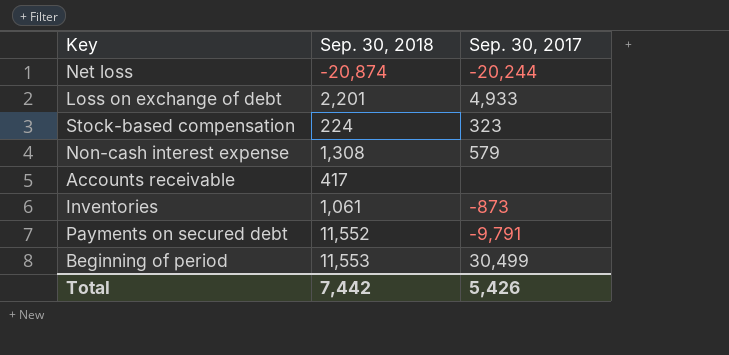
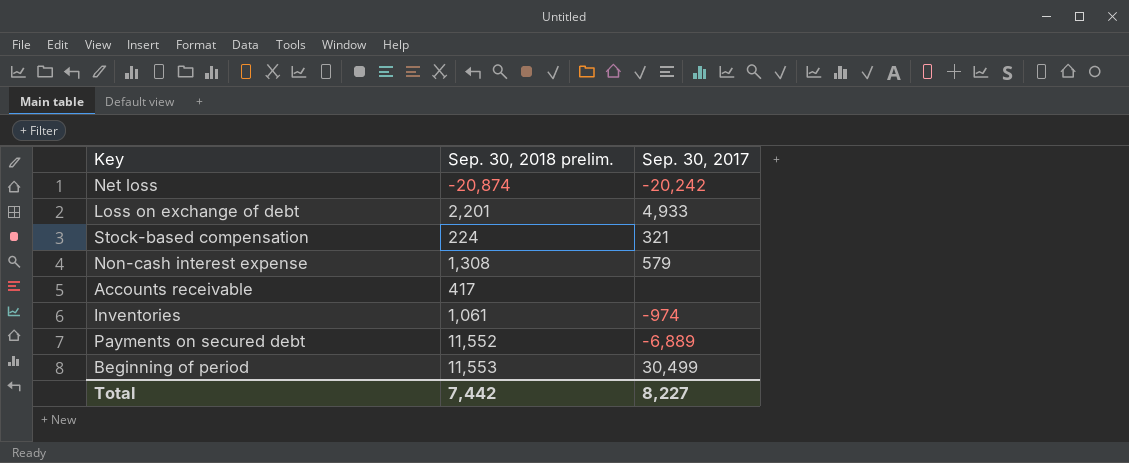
column name: Sep. 30, 2018 -> Sep. 30, 2018 prelim.
Net loss | Sep. 30, 2017: -20,244 -> -20,242
Stock-based compensation | Sep. 30, 2017: 323 -> 321
Inventories | Sep. 30, 2017: -873 -> -974
Payments on secured debt | Sep. 30, 2017: -9,791 -> -6,889
Total | Sep. 30, 2017: 5,426 -> 8,227

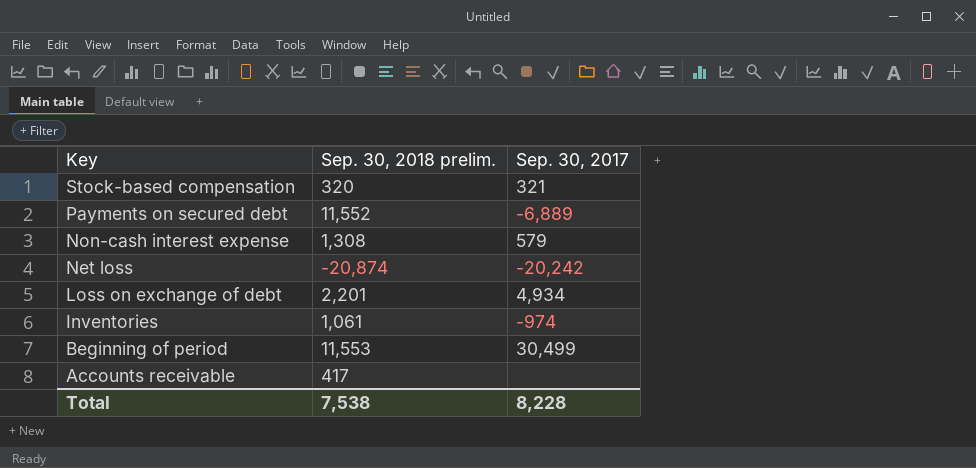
row order: none -> Key descending
Stock-based compensation | Sep. 30, 2018 prelim.: 224 -> 320
Loss on exchange of debt | Sep. 30, 2017: 4,933 -> 4,934
Total | Sep. 30, 2018 prelim.: 7,442 -> 7,538
Total | Sep. 30, 2017: 8,227 -> 8,228

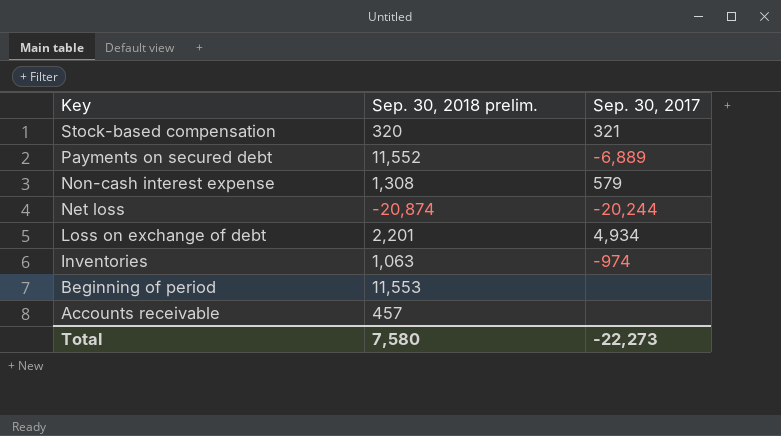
Net loss | Sep. 30, 2017: -20,242 -> -20,244
Inventories | Sep. 30, 2018 prelim.: 1,061 -> 1,063
Beginning of period | Sep. 30, 2017: 30,499 -> none
Accounts receivable | Sep. 30, 2018 prelim.: 417 -> 457
Total | Sep. 30, 2018 prelim.: 7,538 -> 7,580
Total | Sep. 30, 2017: 8,228 -> -22,273

